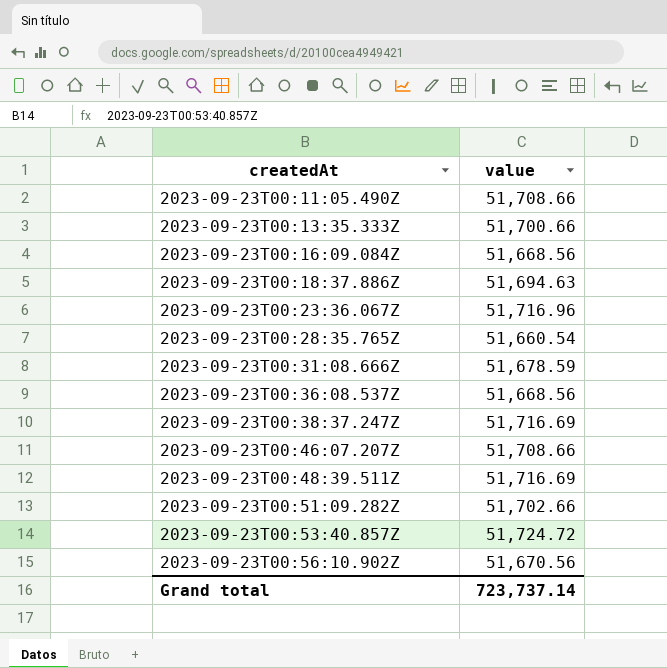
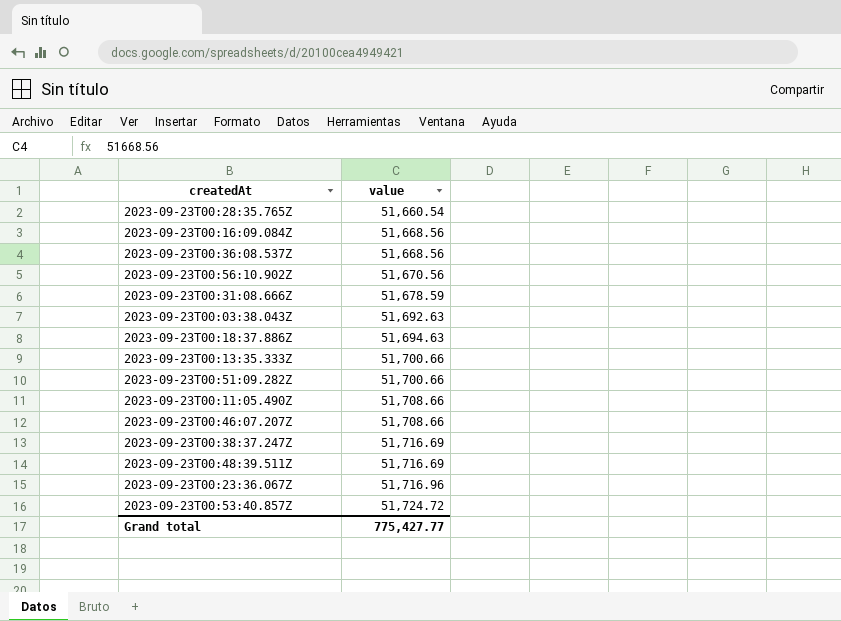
row order: createdAt ascending -> value ascending
row 2023-09-23T00:03:38.043Z: none -> 51,692.63
2023-09-23T00:51:09.282Z | value: 51,702.66 -> 51,700.66
Grand total | value: 723,737.14 -> 775,427.77

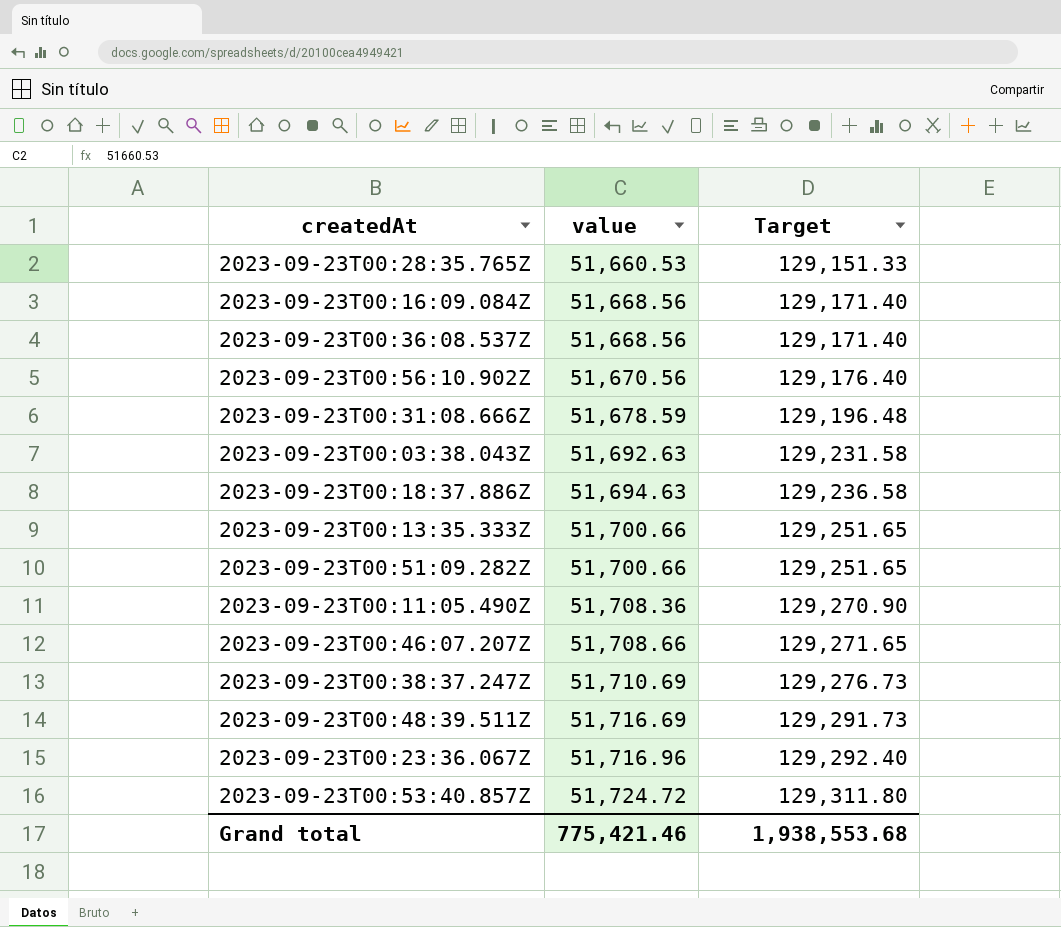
column Target | formula: none -> [value] * 2.5
2023-09-23T00:28:35.765Z | value: 51,660.54 -> 51,660.53
2023-09-23T00:11:05.490Z | value: 51,708.66 -> 51,708.36
2023-09-23T00:38:37.247Z | value: 51,716.69 -> 51,710.69
Grand total | value: 775,427.77 -> 775,421.46

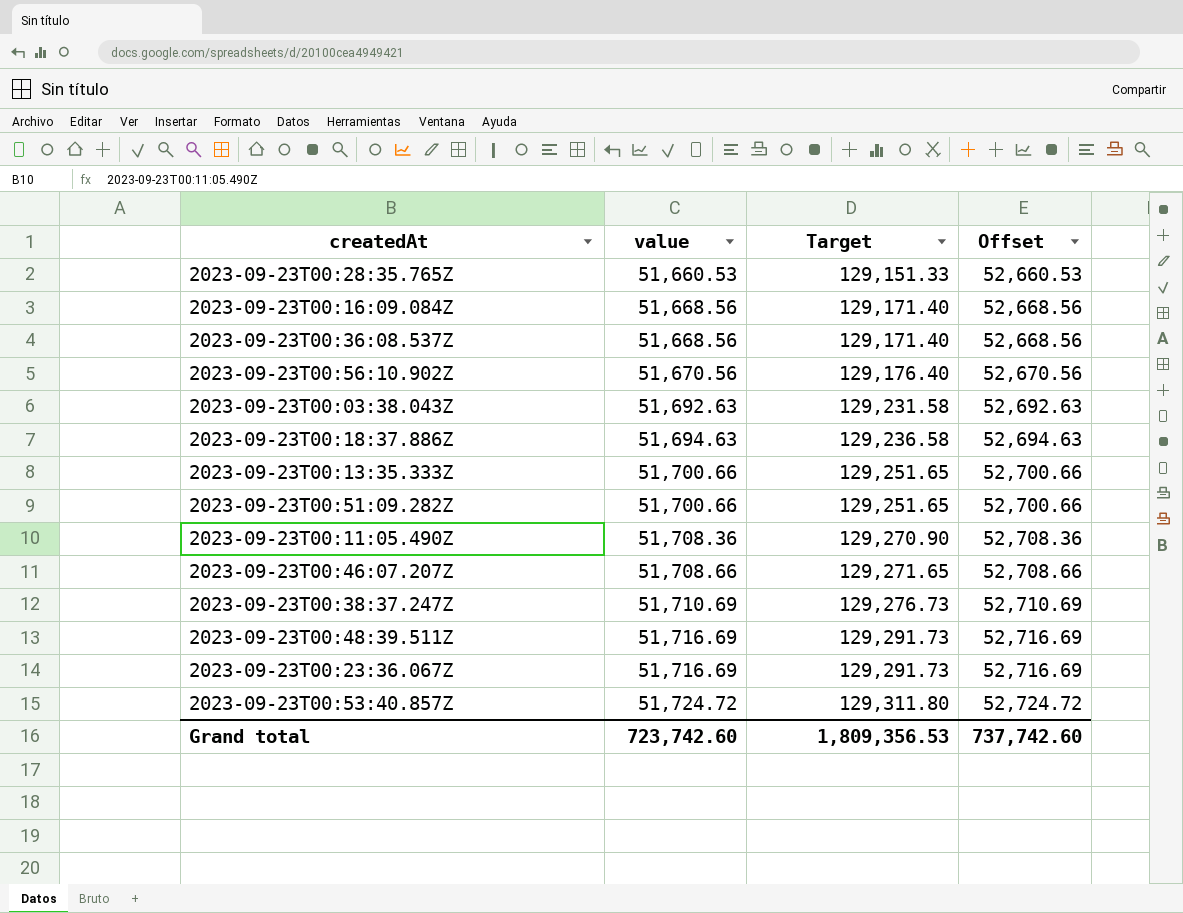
column Offset | formula: none -> [value] + 1000
row 2023-09-23T00:31:08.666Z: 51,678.59 | 129,196.48 -> none
2023-09-23T00:23:36.067Z | value: 51,716.96 -> 51,716.69
2023-09-23T00:23:36.067Z | Target: 129,292.40 -> 129,291.73
Grand total | value: 775,421.46 -> 723,742.60
Grand total | Target: 1,938,553.68 -> 1,809,356.53

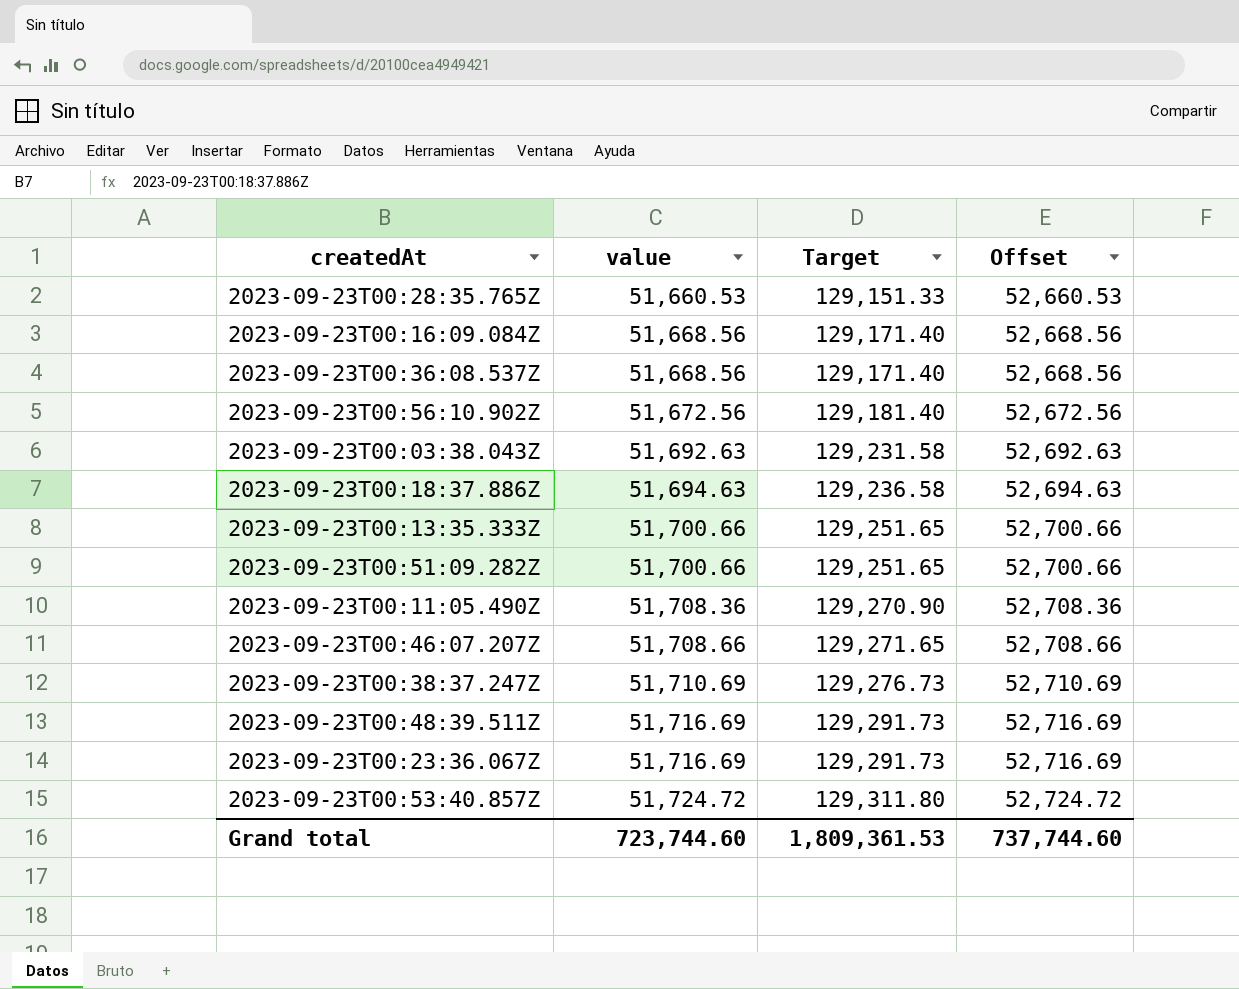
2023-09-23T00:56:10.902Z | value: 51,670.56 -> 51,672.56
2023-09-23T00:56:10.902Z | Target: 129,176.40 -> 129,181.40
2023-09-23T00:56:10.902Z | Offset: 52,670.56 -> 52,672.56
Grand total | value: 723,742.60 -> 723,744.60
Grand total | Target: 1,809,356.53 -> 1,809,361.53
Grand total | Offset: 737,742.60 -> 737,744.60

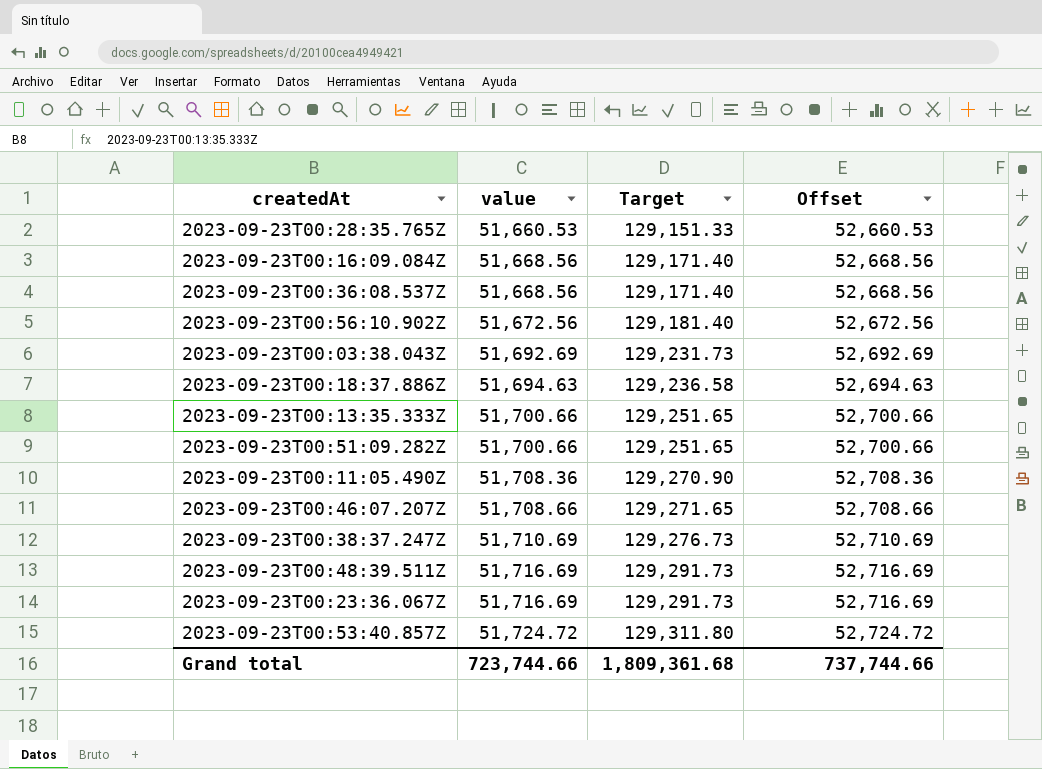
2023-09-23T00:03:38.043Z | value: 51,692.63 -> 51,692.69
2023-09-23T00:03:38.043Z | Target: 129,231.58 -> 129,231.73
2023-09-23T00:03:38.043Z | Offset: 52,692.63 -> 52,692.69
Grand total | value: 723,744.60 -> 723,744.66
Grand total | Target: 1,809,361.53 -> 1,809,361.68
Grand total | Offset: 737,744.60 -> 737,744.66

